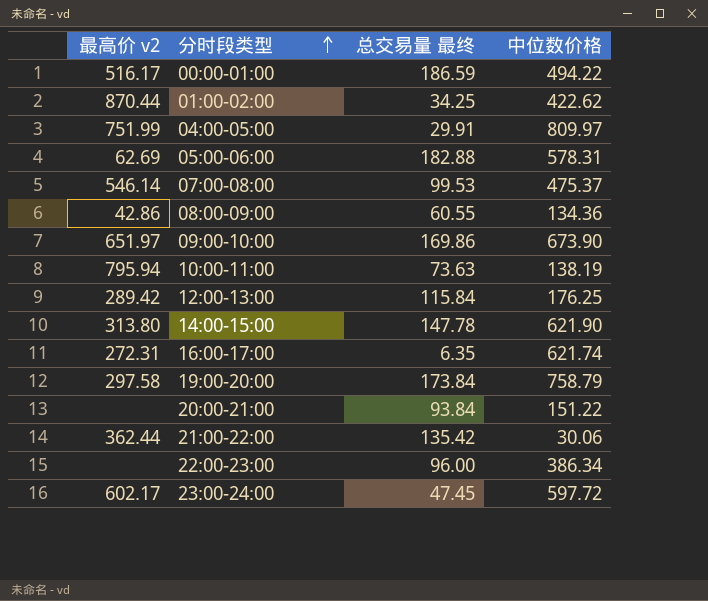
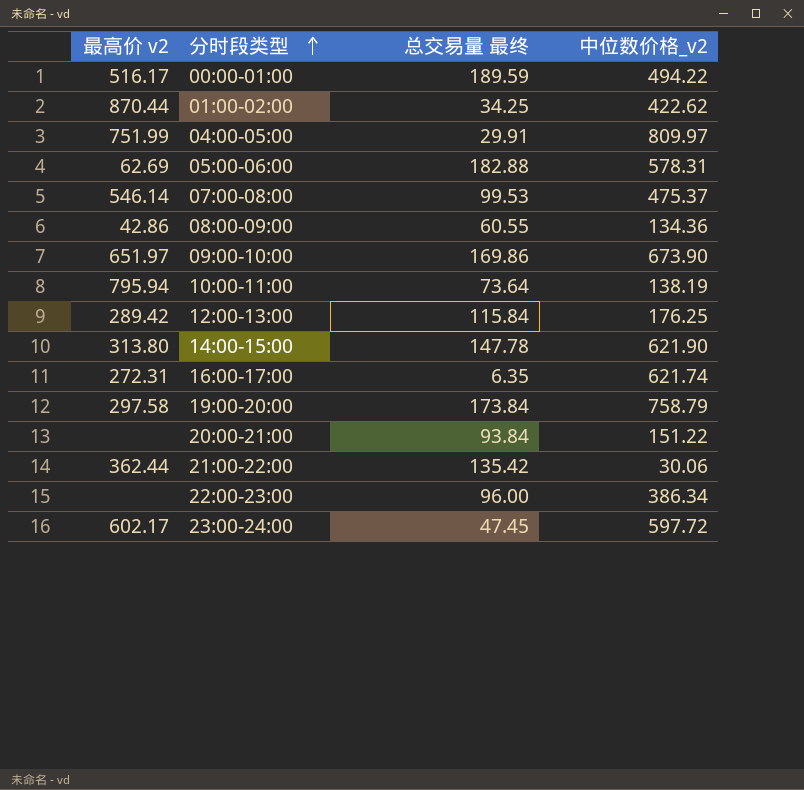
column name: 中位数价格 -> 中位数价格_v2
00:00-01:00 | 总交易量 最终: 186.59 -> 189.59
10:00-11:00 | 总交易量 最终: 73.63 -> 73.64

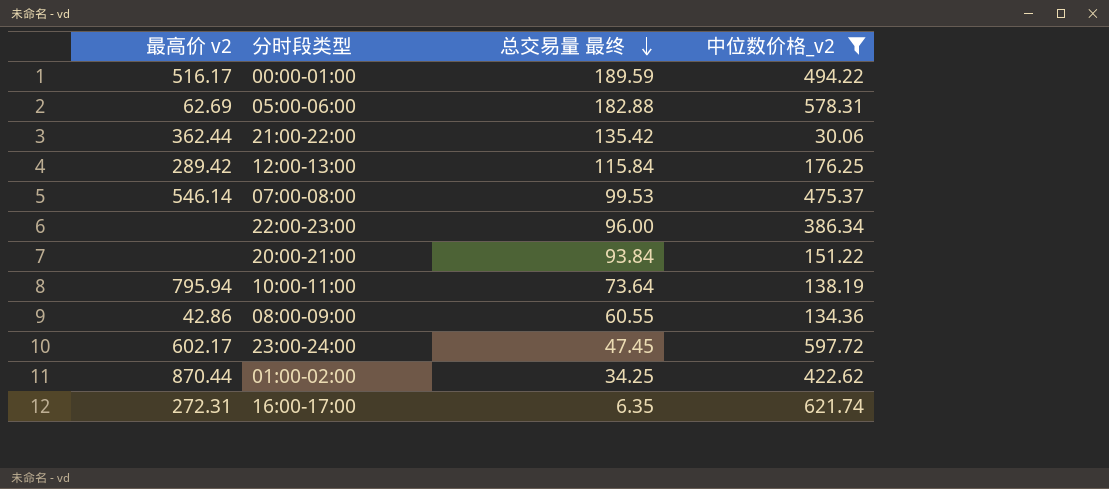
filter: none -> 中位数价格_v2 <= 621.74
row order: 分时段类型 ascending -> 总交易量 最终 descending

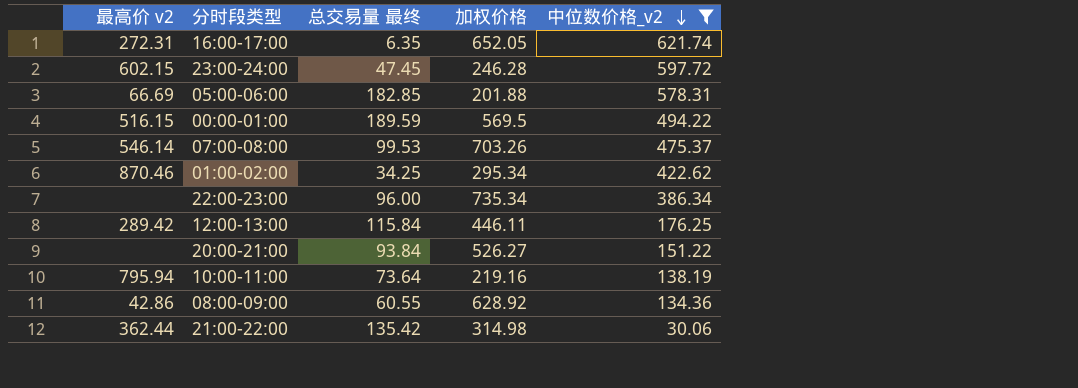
row order: 总交易量 最终 descending -> 中位数价格_v2 descending
column 加权价格 | position: none -> 4
23:00-24:00 | 最高价 v2: 602.17 -> 602.15
05:00-06:00 | 最高价 v2: 62.69 -> 66.69
05:00-06:00 | 总交易量 最终: 182.88 -> 182.85
00:00-01:00 | 最高价 v2: 516.17 -> 516.15
01:00-02:00 | 最高价 v2: 870.44 -> 870.46

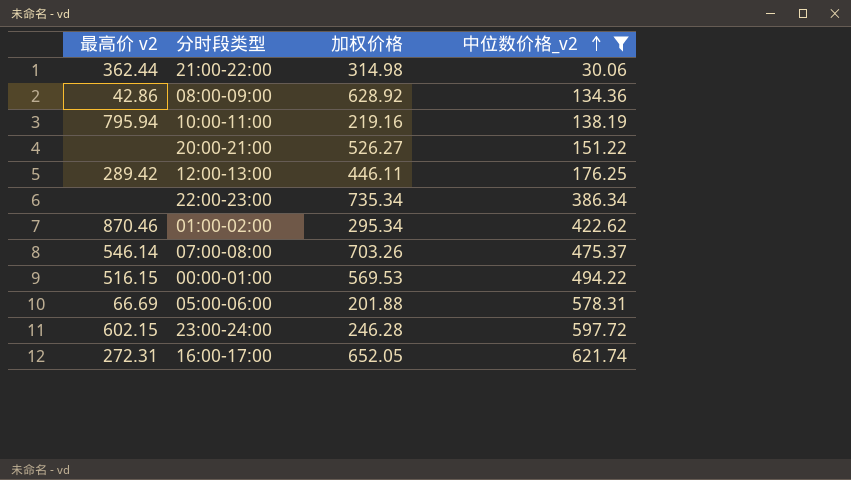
row order: 中位数价格_v2 descending -> 中位数价格_v2 ascending
column 总交易量 最终 | position: 3 -> none
00:00-01:00 | 加权价格: 569.5 -> 569.53

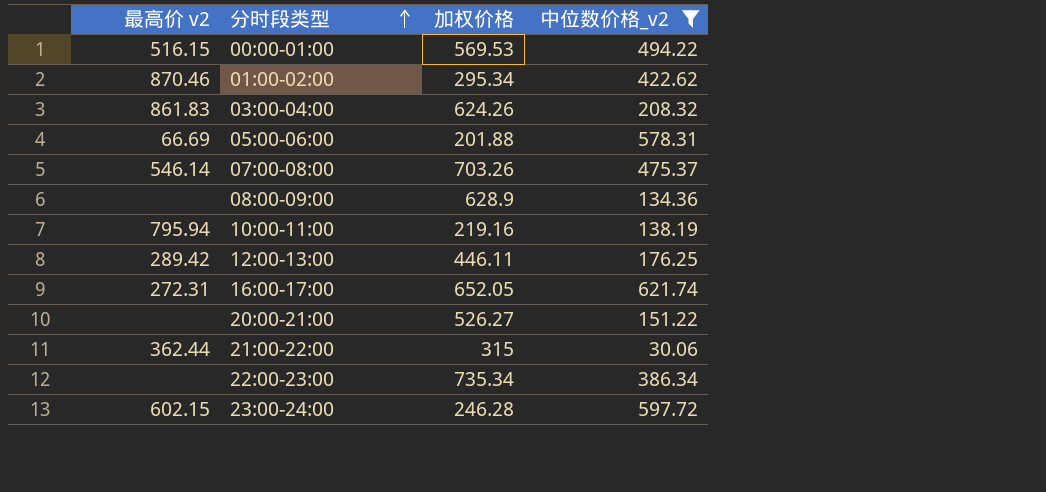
row order: 中位数价格_v2 ascending -> 分时段类型 ascending
row 03:00-04:00: none -> 861.83 | 624.26 | 208.32
08:00-09:00 | 最高价 v2: 42.86 -> none
08:00-09:00 | 加权价格: 628.92 -> 628.9
21:00-22:00 | 加权价格: 314.98 -> 315

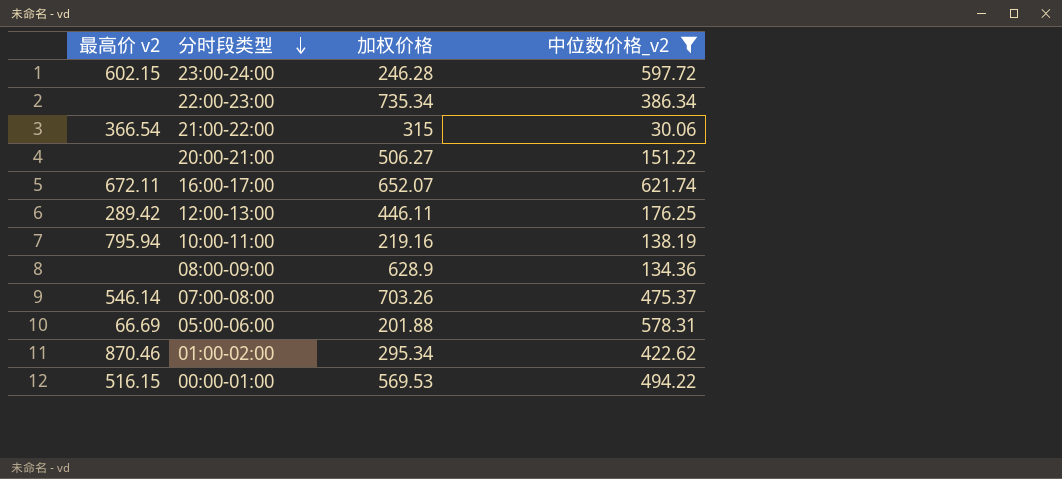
row order: 分时段类型 ascending -> 分时段类型 descending
row 03:00-04:00: 861.83 | 624.26 | 208.32 -> none
21:00-22:00 | 最高价 v2: 362.44 -> 366.54
20:00-21:00 | 加权价格: 526.27 -> 506.27
16:00-17:00 | 最高价 v2: 272.31 -> 672.11
16:00-17:00 | 加权价格: 652.05 -> 652.07

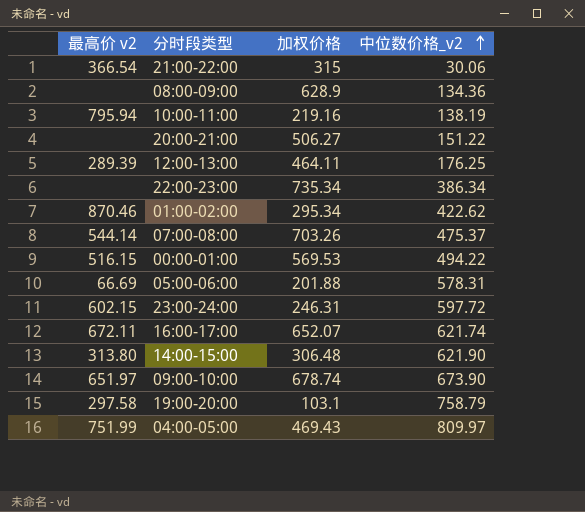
filter: 中位数价格_v2 <= 621.74 -> none
row order: 分时段类型 descending -> 中位数价格_v2 ascending
12:00-13:00 | 最高价 v2: 289.42 -> 289.39
12:00-13:00 | 加权价格: 446.11 -> 464.11
07:00-08:00 | 最高价 v2: 546.14 -> 544.14
23:00-24:00 | 加权价格: 246.28 -> 246.31

